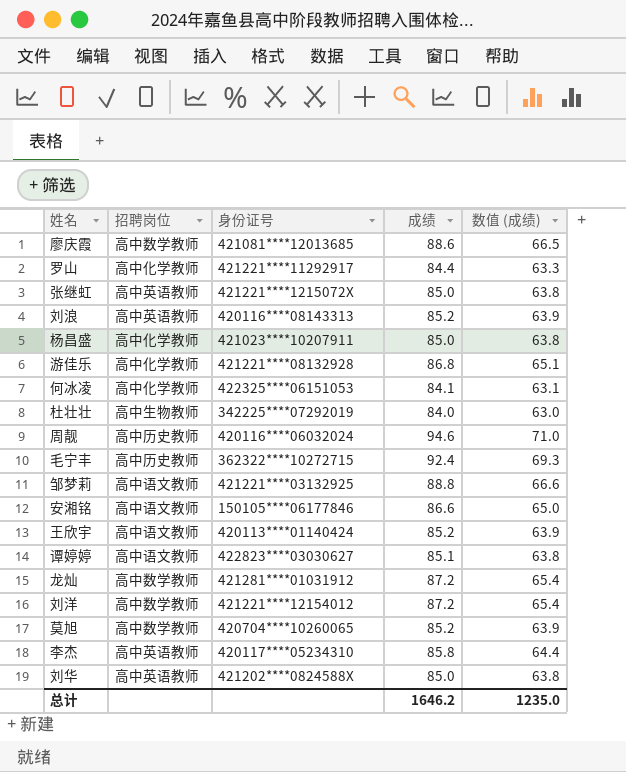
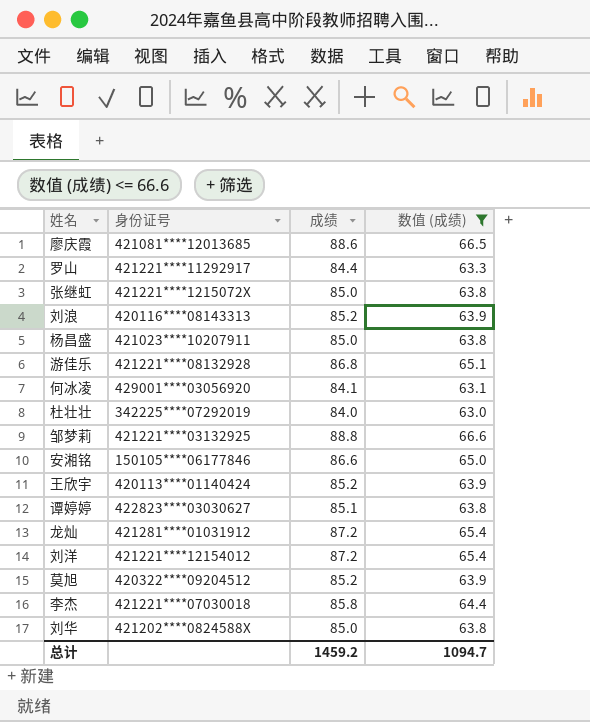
filter: none -> 数值 (成绩) <= 66.6
column 招聘岗位 | position: 2 -> none
何冰凌 | 身份证号: 422325****06151053 -> 429001****03056920
莫旭 | 身份证号: 420704****10260065 -> 420322****09204512
李杰 | 身份证号: 420117****05234310 -> 421221****07030018
总计 | 成绩: 1646.2 -> 1459.2
总计 | 数值 (成绩): 1235.0 -> 1094.7

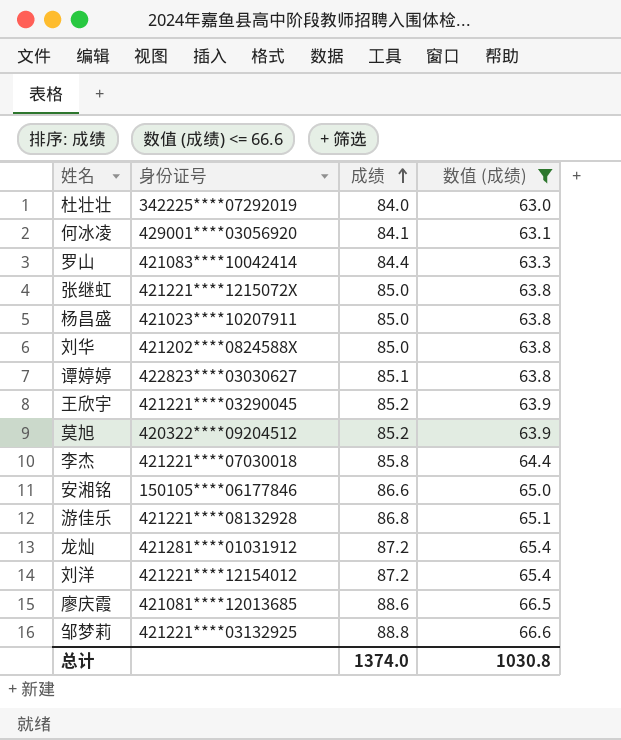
row order: none -> 成绩 ascending
row 刘浪: 420116****08143313 | 85.2 | 63.9 -> none
罗山 | 身份证号: 421221****11292917 -> 421083****10042414
王欣宇 | 身份证号: 420113****01140424 -> 421221****03290045
总计 | 成绩: 1459.2 -> 1374.0
总计 | 数值 (成绩): 1094.7 -> 1030.8

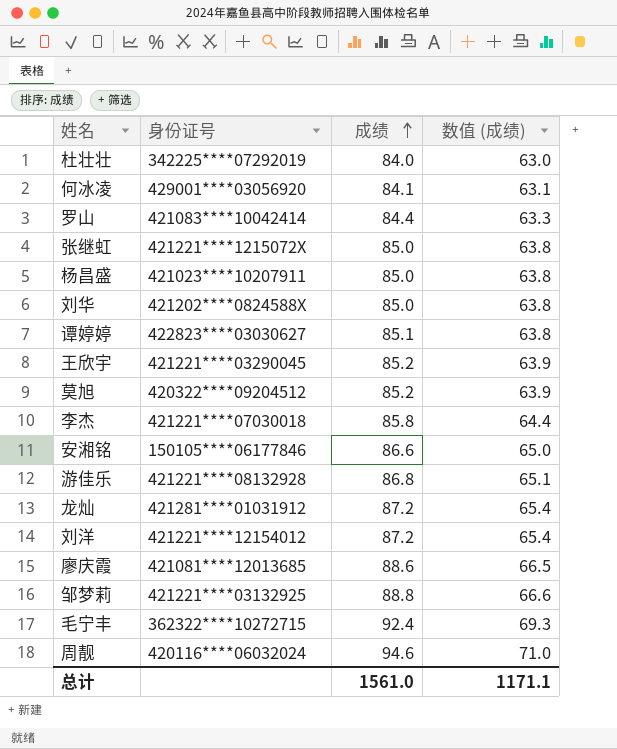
filter: 数值 (成绩) <= 66.6 -> none
总计 | 成绩: 1374.0 -> 1561.0
总计 | 数值 (成绩): 1030.8 -> 1171.1

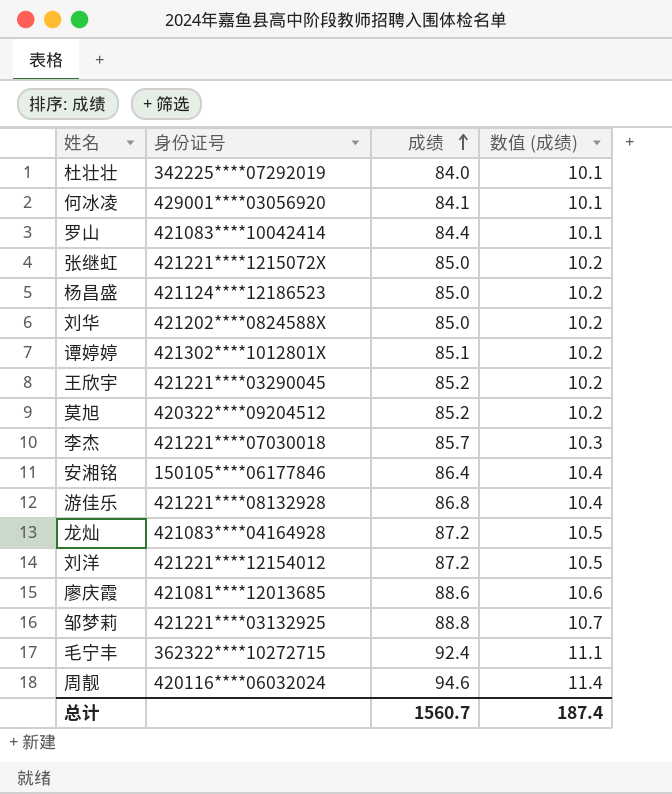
column 数值 (成绩) | formula: [成绩] * 0.75 -> [成绩] * 0.12
杨昌盛 | 身份证号: 421023****10207911 -> 421124****12186523
谭婷婷 | 身份证号: 422823****03030627 -> 421302****1012801X
李杰 | 成绩: 85.8 -> 85.7
安湘铭 | 成绩: 86.6 -> 86.4
龙灿 | 身份证号: 421281****01031912 -> 421083****04164928
总计 | 成绩: 1561.0 -> 1560.7
总计 | 数值 (成绩): 1171.1 -> 187.4

